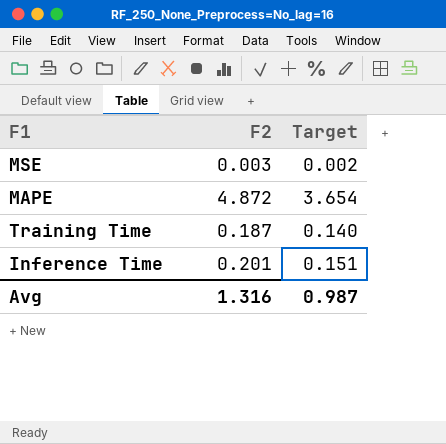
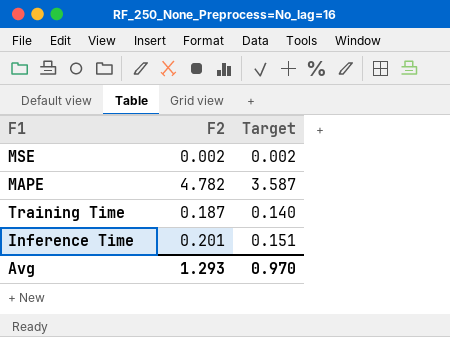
MSE | F2: 0.003 -> 0.002
MAPE | F2: 4.872 -> 4.782
MAPE | Target: 3.654 -> 3.587
Avg | F2: 1.316 -> 1.293
Avg | Target: 0.987 -> 0.970

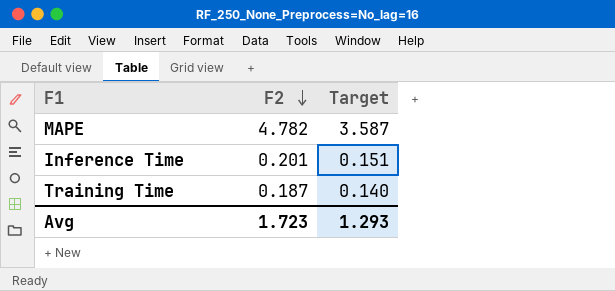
row order: none -> F2 descending
row MSE: 0.002 | 0.002 -> none
Avg | F2: 1.293 -> 1.723
Avg | Target: 0.970 -> 1.293

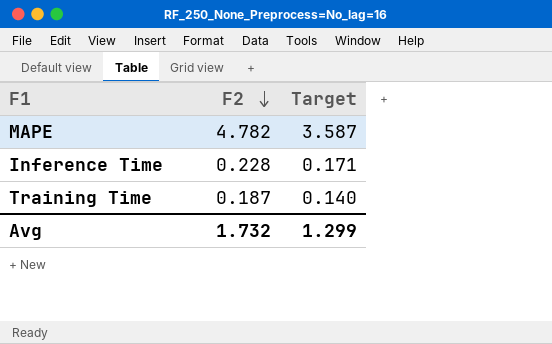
Inference Time | F2: 0.201 -> 0.228
Inference Time | Target: 0.151 -> 0.171
Avg | F2: 1.723 -> 1.732
Avg | Target: 1.293 -> 1.299

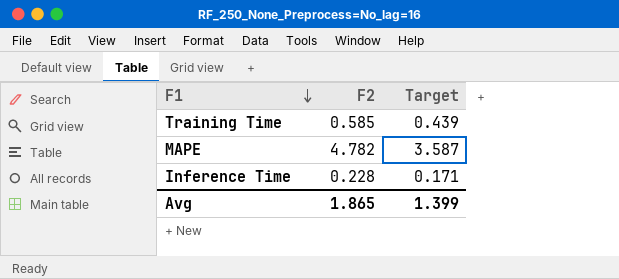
row order: F2 descending -> F1 descending
Training Time | F2: 0.187 -> 0.585
Training Time | Target: 0.140 -> 0.439
Avg | F2: 1.732 -> 1.865
Avg | Target: 1.299 -> 1.399

